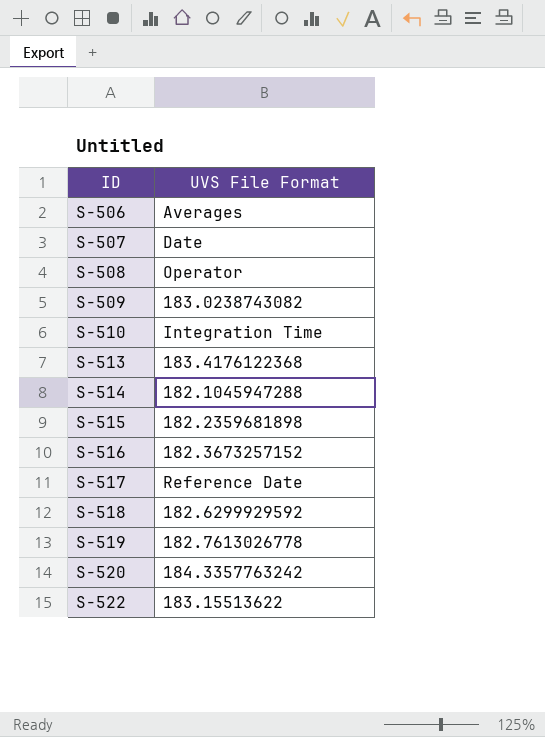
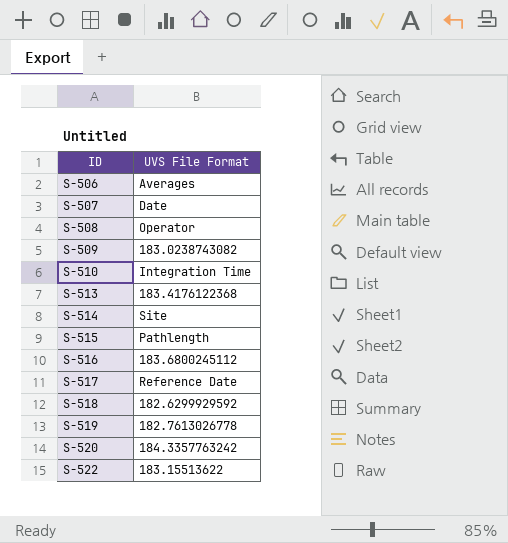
S-514 | UVS File Format: 182.1045947288 -> Site
S-515 | UVS File Format: 182.2359681898 -> Pathlength
S-516 | UVS File Format: 182.3673257152 -> 183.6800245112

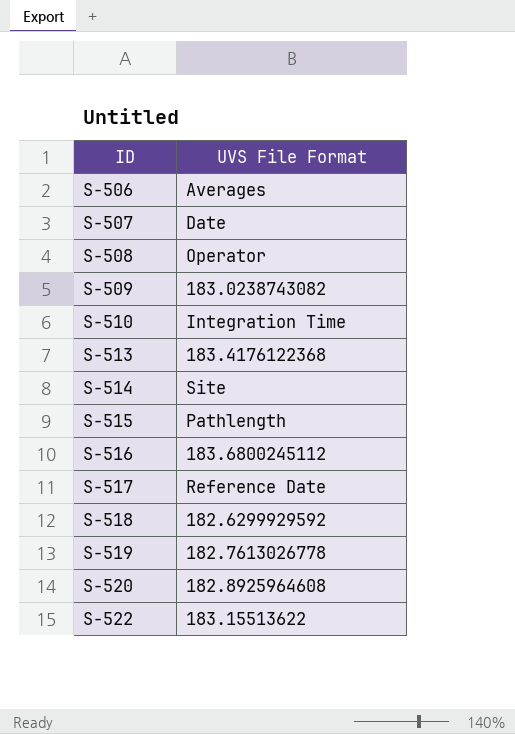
S-520 | UVS File Format: 184.3357763242 -> 182.8925964608

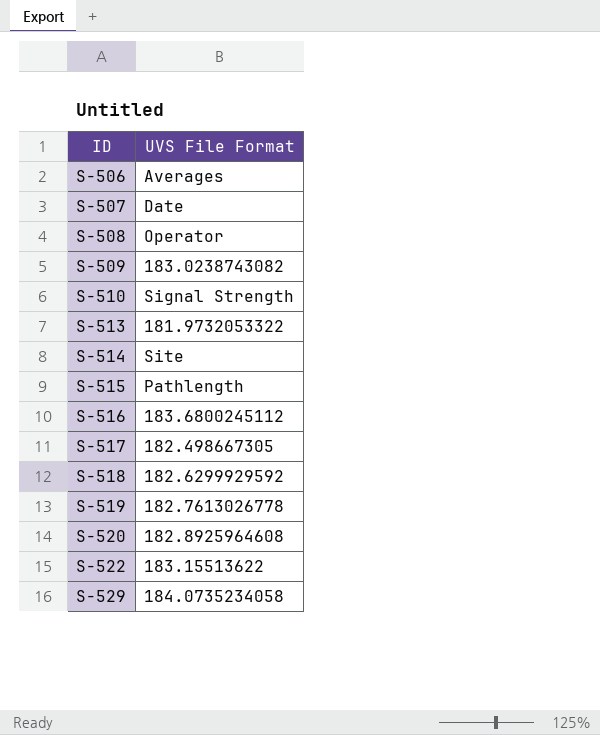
S-510 | UVS File Format: Integration Time -> Signal Strength
S-513 | UVS File Format: 183.4176122368 -> 181.9732053322
S-517 | UVS File Format: Reference Date -> 182.498667305
row S-529: none -> 184.0735234058

